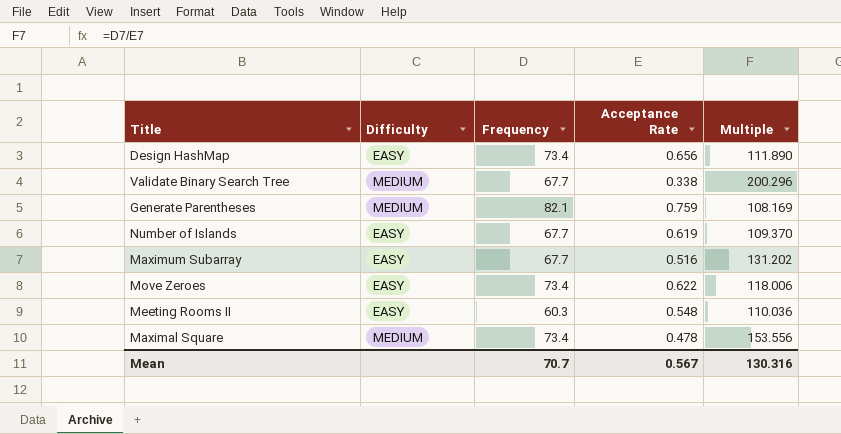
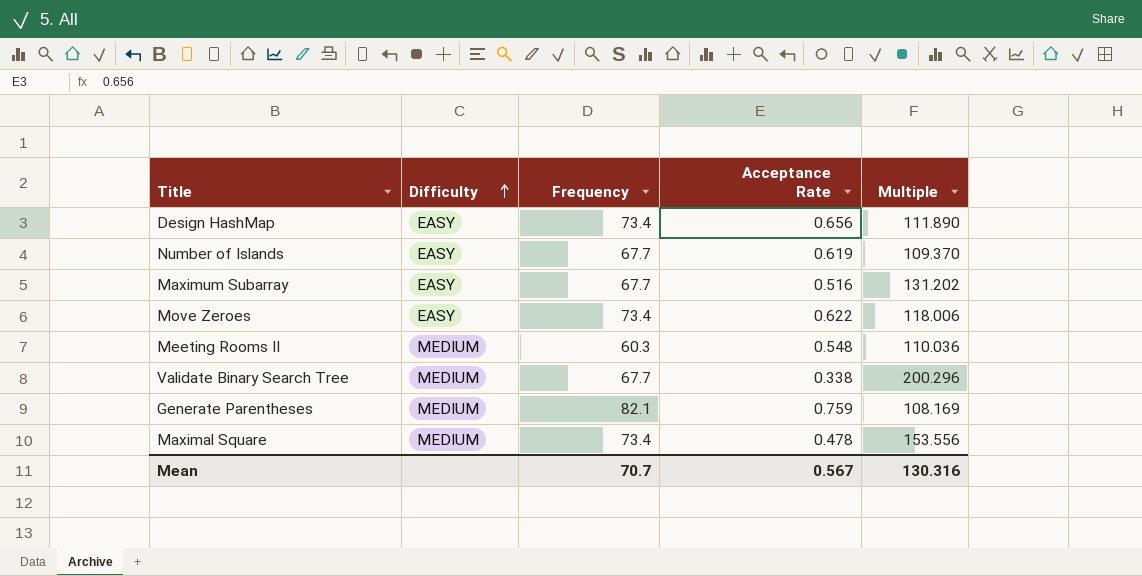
row order: none -> Difficulty ascending
Meeting Rooms II | Difficulty: EASY -> MEDIUM

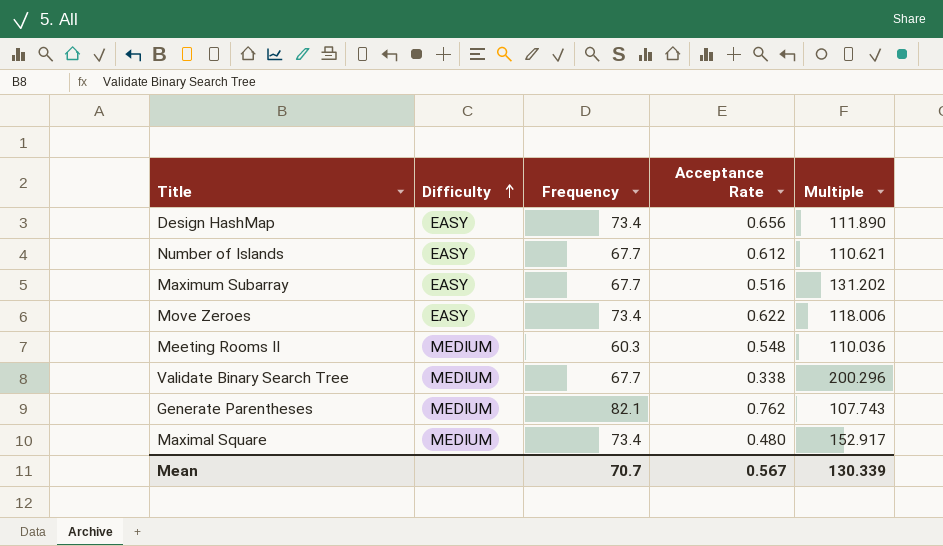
Number of Islands | Acceptance Rate: 0.619 -> 0.612
Number of Islands | Multiple: 109.370 -> 110.621
Generate Parentheses | Acceptance Rate: 0.759 -> 0.762
Generate Parentheses | Multiple: 108.169 -> 107.743
Maximal Square | Acceptance Rate: 0.478 -> 0.480
Maximal Square | Multiple: 153.556 -> 152.917
Mean | Multiple: 130.316 -> 130.339

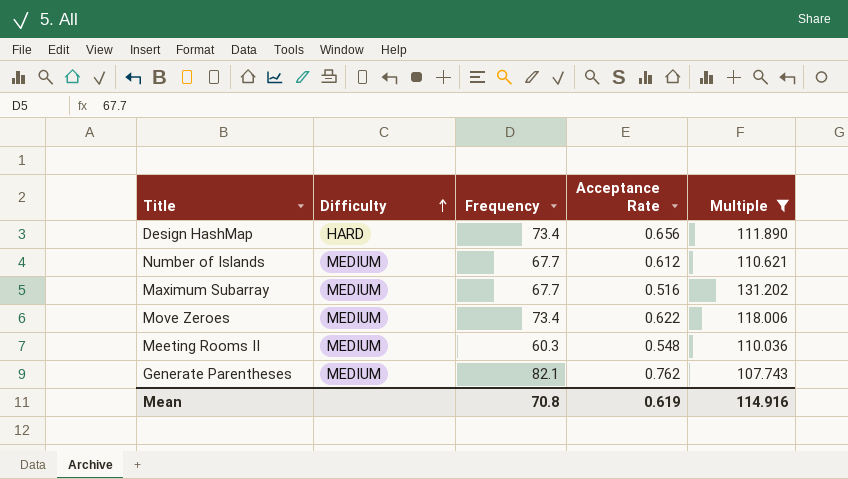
filter: none -> Multiple <= 131.202
Design HashMap | Difficulty: EASY -> HARD
Number of Islands | Difficulty: EASY -> MEDIUM
Maximum Subarray | Difficulty: EASY -> MEDIUM
Move Zeroes | Difficulty: EASY -> MEDIUM
Mean | Frequency: 70.7 -> 70.8
Mean | Acceptance Rate: 0.567 -> 0.619
Mean | Multiple: 130.339 -> 114.916

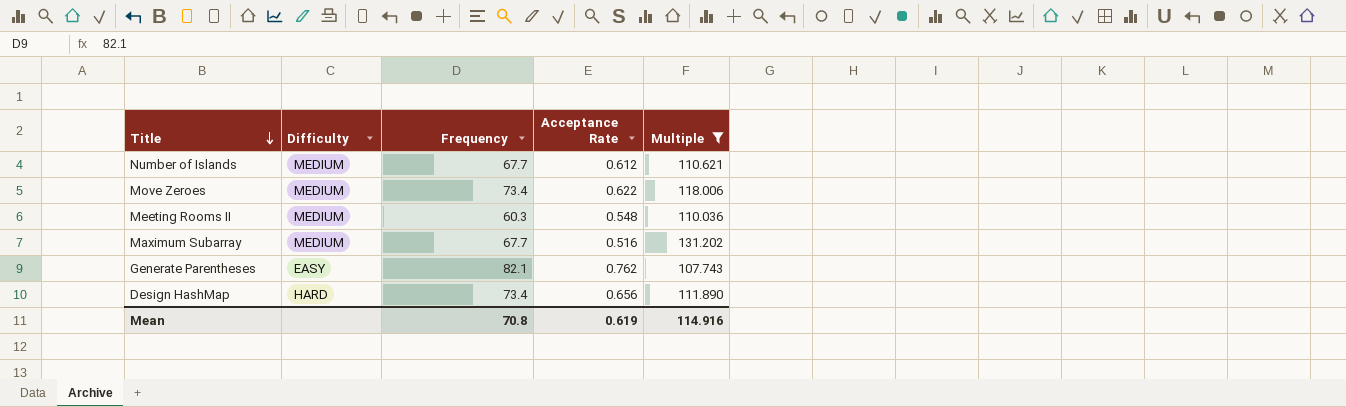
row order: Difficulty ascending -> Title descending
Generate Parentheses | Difficulty: MEDIUM -> EASY

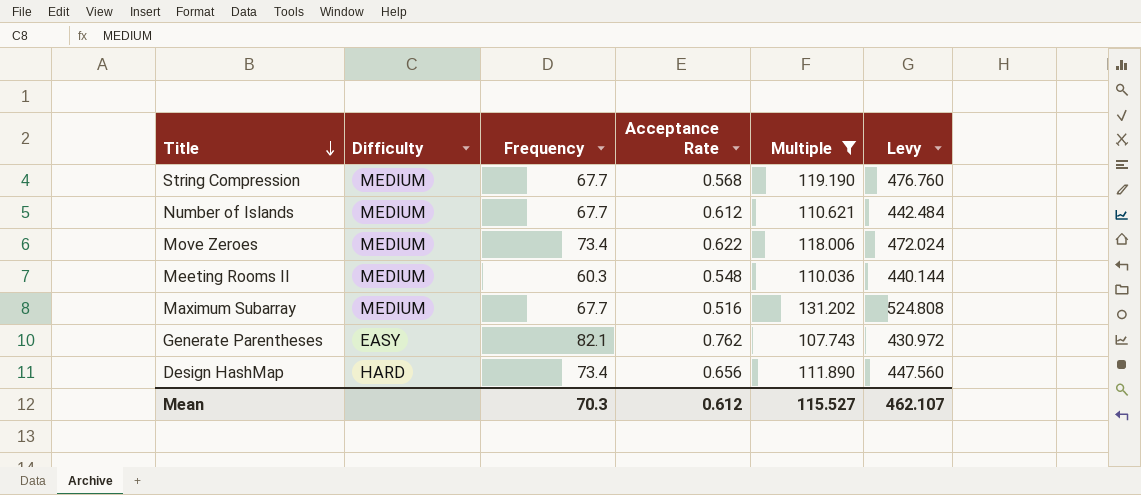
column Levy | formula: none -> [Multiple] * 4
row String Compression: none -> MEDIUM | 67.7 | 0.568 | 119.190 | 476.760
Mean | Frequency: 70.8 -> 70.3
Mean | Acceptance Rate: 0.619 -> 0.612
Mean | Multiple: 114.916 -> 115.527

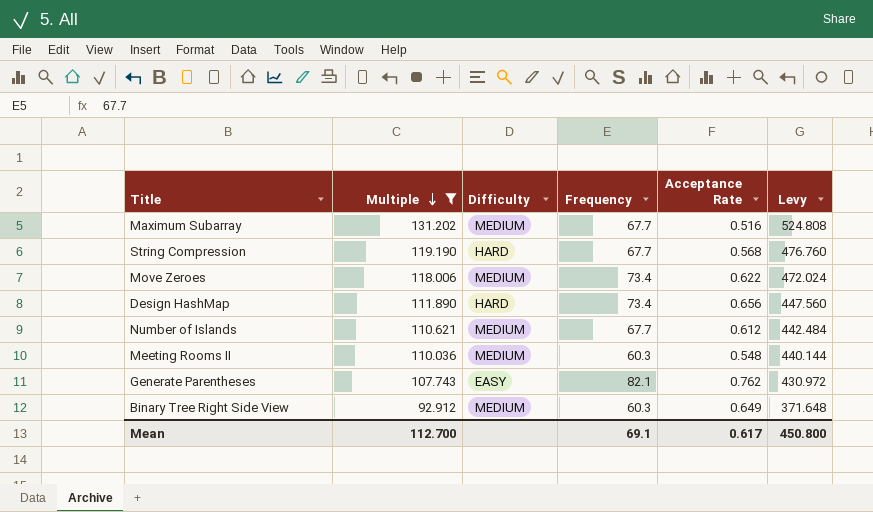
row order: Title descending -> Multiple descending
column Multiple | position: 5 -> 2
String Compression | Difficulty: MEDIUM -> HARD
row Binary Tree Right Side View: none -> 92.912 | MEDIUM | 60.3 | 0.649 | 371.648
Mean | Multiple: 115.527 -> 112.700
Mean | Frequency: 70.3 -> 69.1
Mean | Acceptance Rate: 0.612 -> 0.617
Mean | Levy: 462.107 -> 450.800

